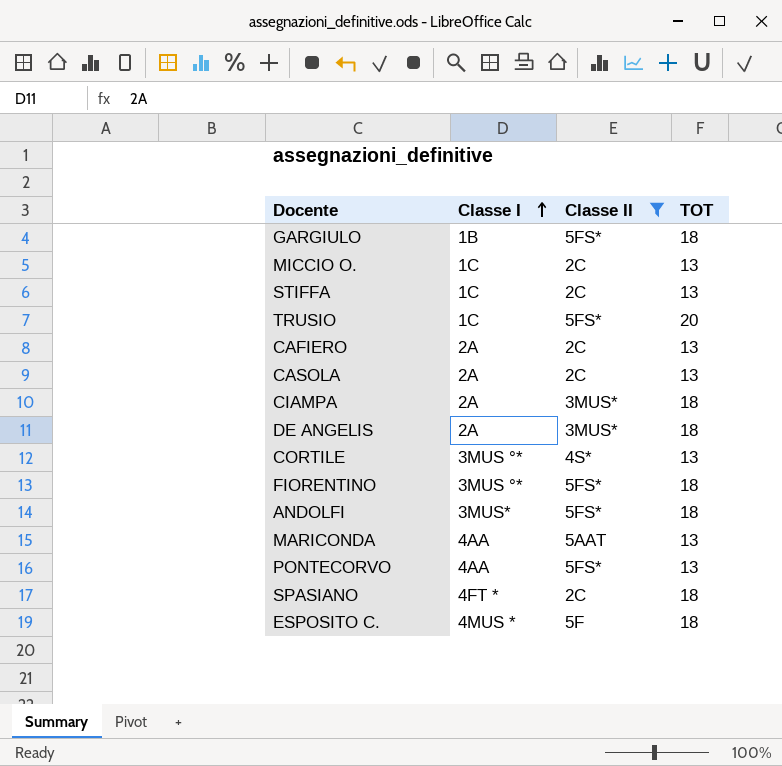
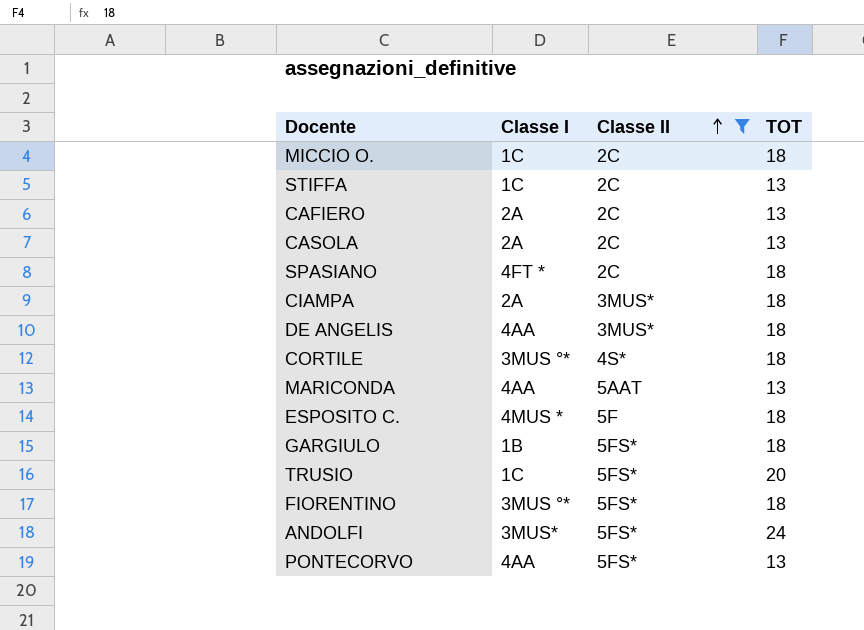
row order: Classe I ascending -> Classe II ascending
MICCIO O. | TOT: 13 -> 18
DE ANGELIS | Classe I: 2A -> 4AA
CORTILE | TOT: 13 -> 18
ANDOLFI | TOT: 18 -> 24

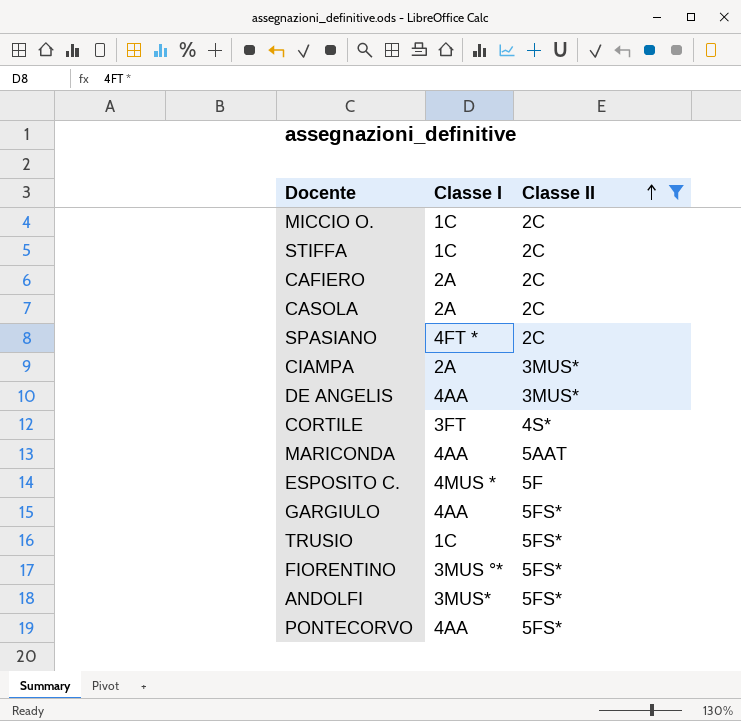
column TOT | position: 4 -> none
CORTILE | Classe I: 3MUS °* -> 3FT
GARGIULO | Classe I: 1B -> 4AA

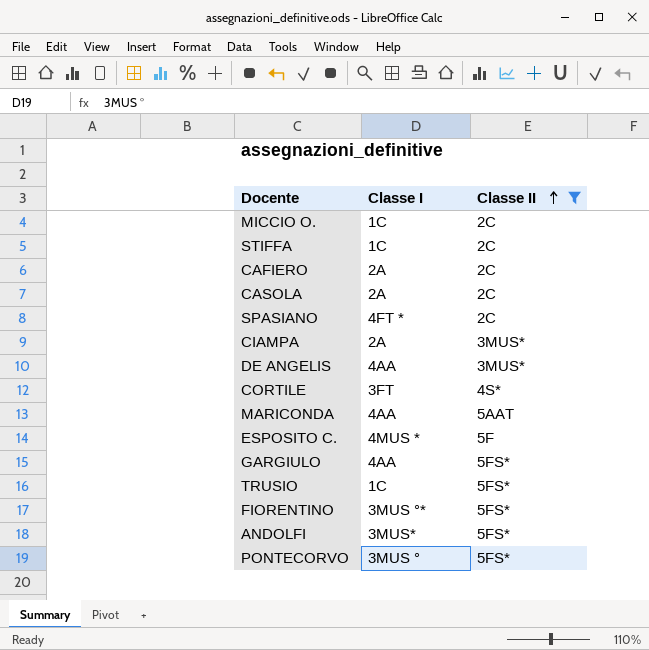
PONTECORVO | Classe I: 4AA -> 3MUS °

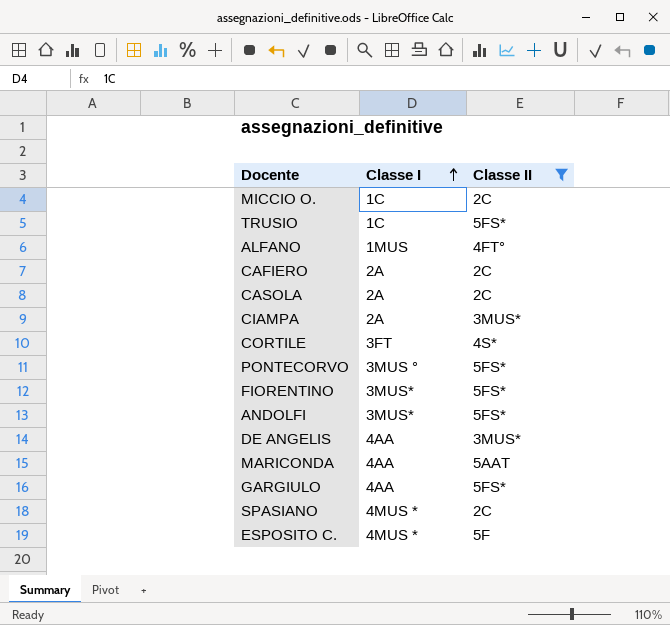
row order: Classe II ascending -> Classe I ascending
row STIFFA: 1C | 2C -> none
row ALFANO: none -> 1MUS | 4FT°
FIORENTINO | Classe I: 3MUS °* -> 3MUS*
SPASIANO | Classe I: 4FT * -> 4MUS *

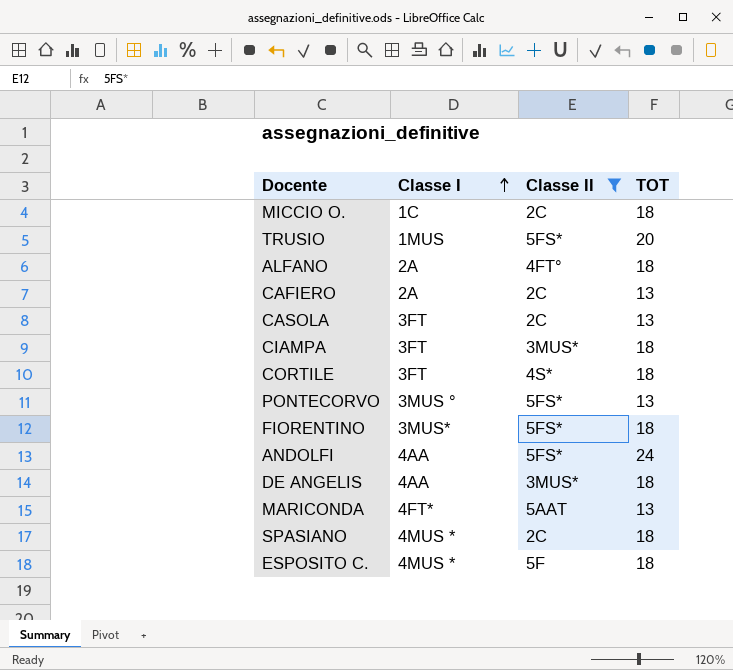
column TOT | position: none -> 4
row GARGIULO: 4AA | 5FS* -> none
TRUSIO | Classe I: 1C -> 1MUS
ALFANO | Classe I: 1MUS -> 2A
CASOLA | Classe I: 2A -> 3FT
CIAMPA | Classe I: 2A -> 3FT
ANDOLFI | Classe I: 3MUS* -> 4AA
MARICONDA | Classe I: 4AA -> 4FT*

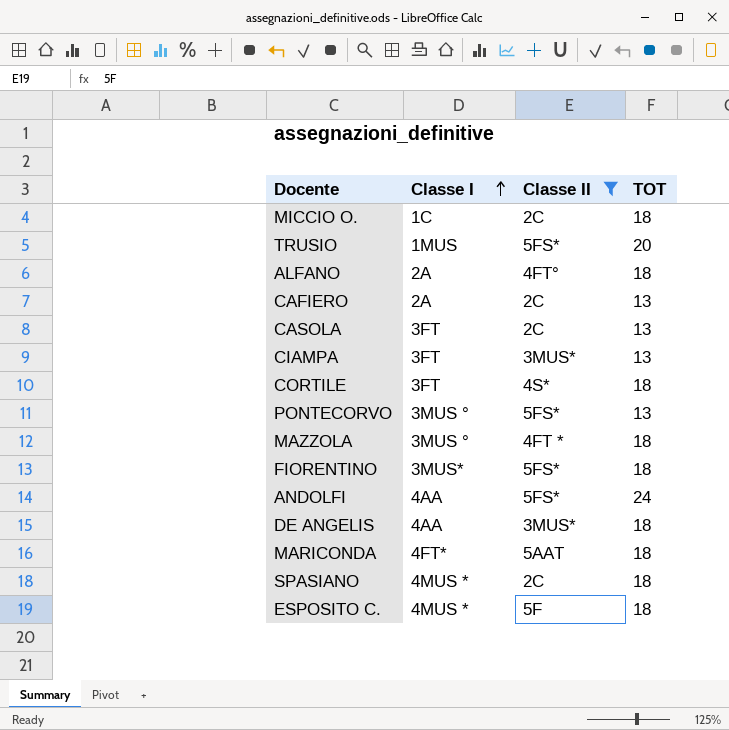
CIAMPA | TOT: 18 -> 13
row MAZZOLA: none -> 3MUS ° | 4FT * | 18
MARICONDA | TOT: 13 -> 18

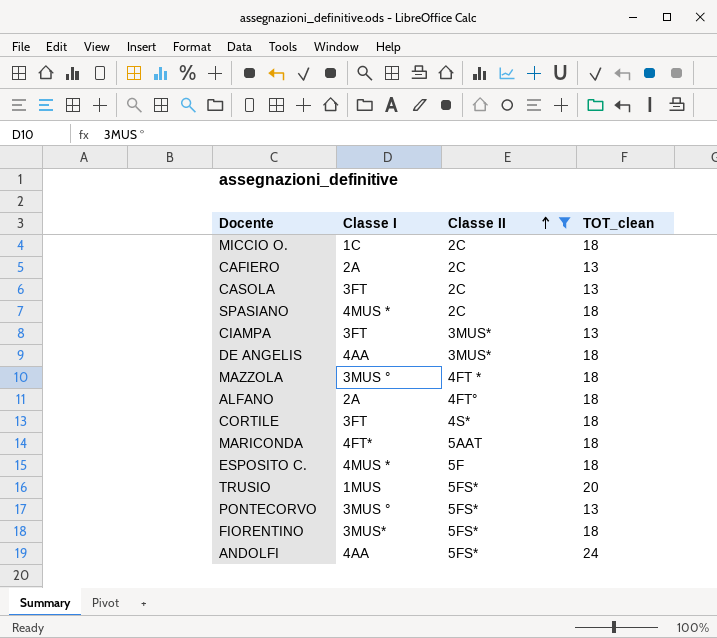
row order: Classe I ascending -> Classe II ascending
column name: TOT -> TOT_clean

